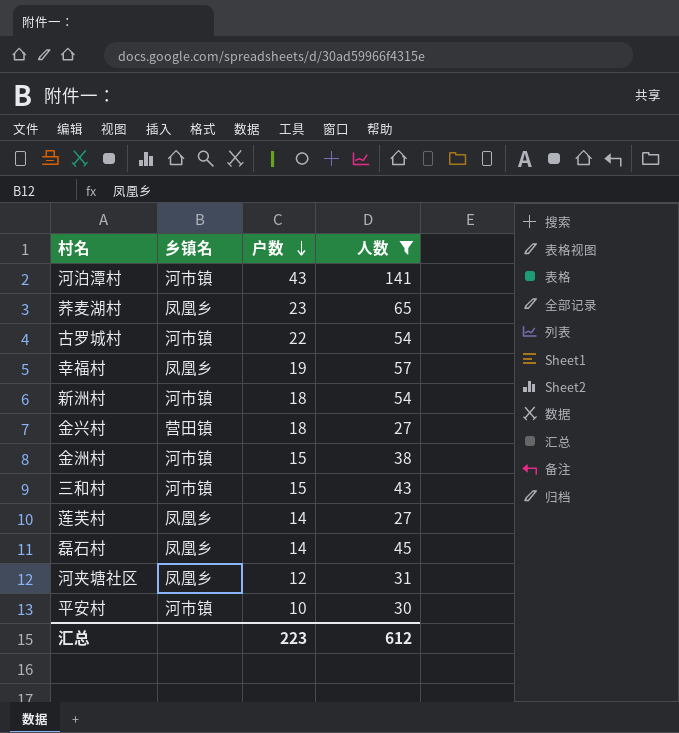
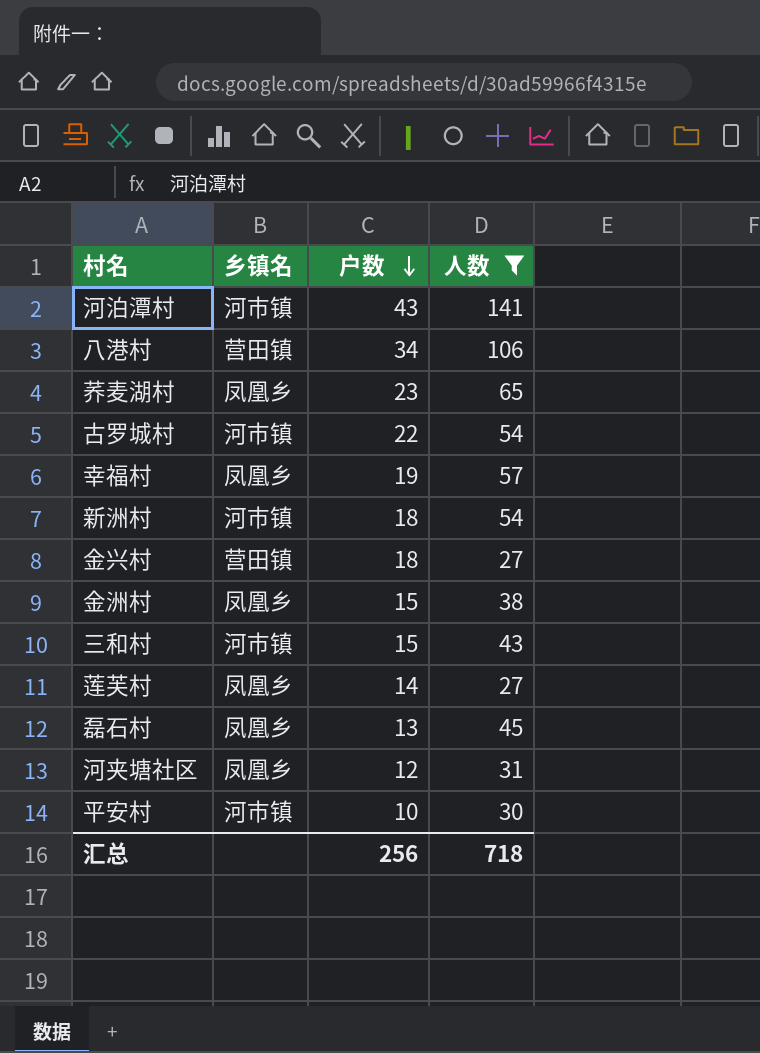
row 八港村: none -> 营田镇 | 34 | 106
金洲村 | 乡镇名: 河市镇 -> 凤凰乡
磊石村 | 户数: 14 -> 13
汇总 | 户数: 223 -> 256
汇总 | 人数: 612 -> 718

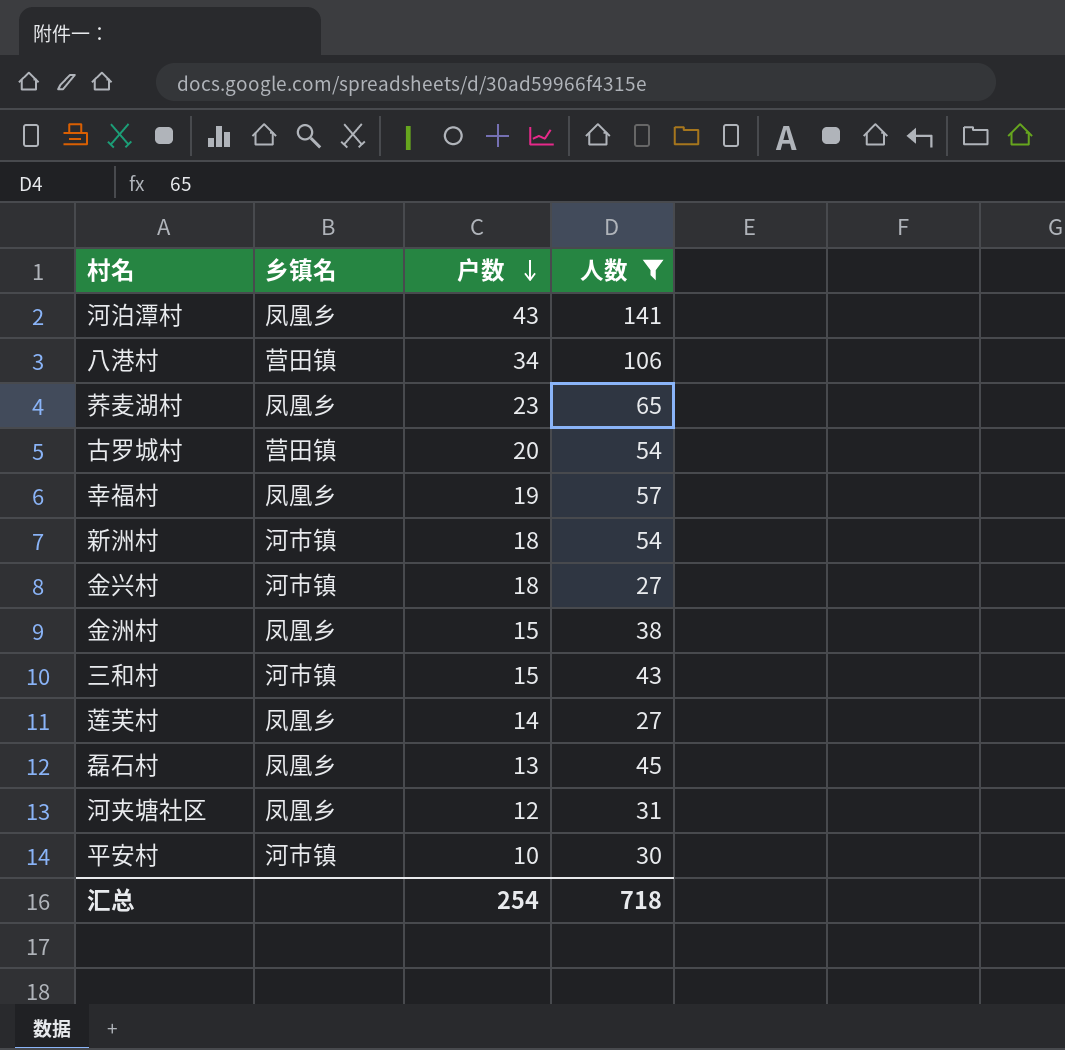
河泊潭村 | 乡镇名: 河市镇 -> 凤凰乡
古罗城村 | 乡镇名: 河市镇 -> 营田镇
古罗城村 | 户数: 22 -> 20
金兴村 | 乡镇名: 营田镇 -> 河市镇
汇总 | 户数: 256 -> 254

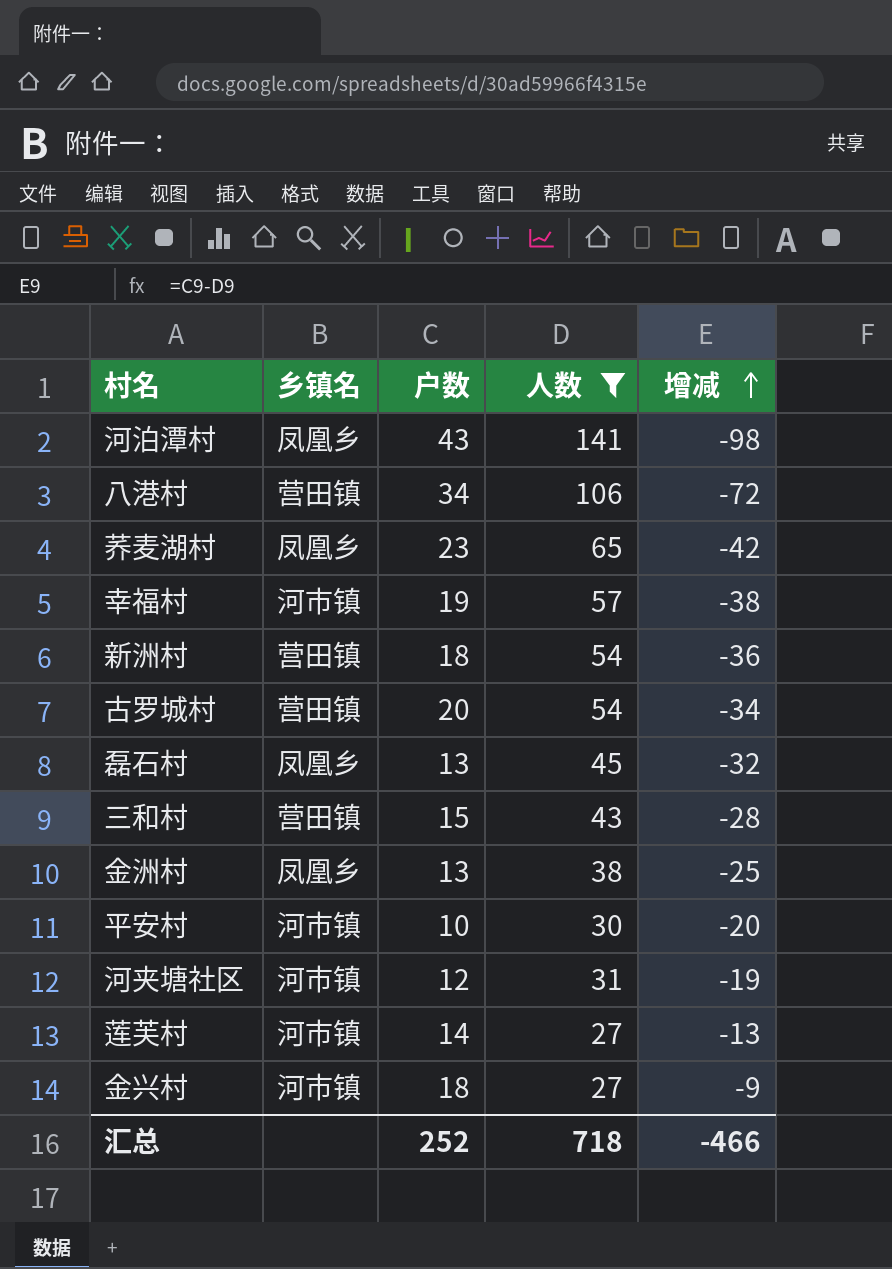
row order: 户数 descending -> 增减 ascending
column 增减 | formula: none -> [户数] - [人数]
幸福村 | 乡镇名: 凤凰乡 -> 河市镇
新洲村 | 乡镇名: 河市镇 -> 营田镇
三和村 | 乡镇名: 河市镇 -> 营田镇
金洲村 | 户数: 15 -> 13
河夹塘社区 | 乡镇名: 凤凰乡 -> 河市镇
莲芙村 | 乡镇名: 凤凰乡 -> 河市镇
汇总 | 户数: 254 -> 252

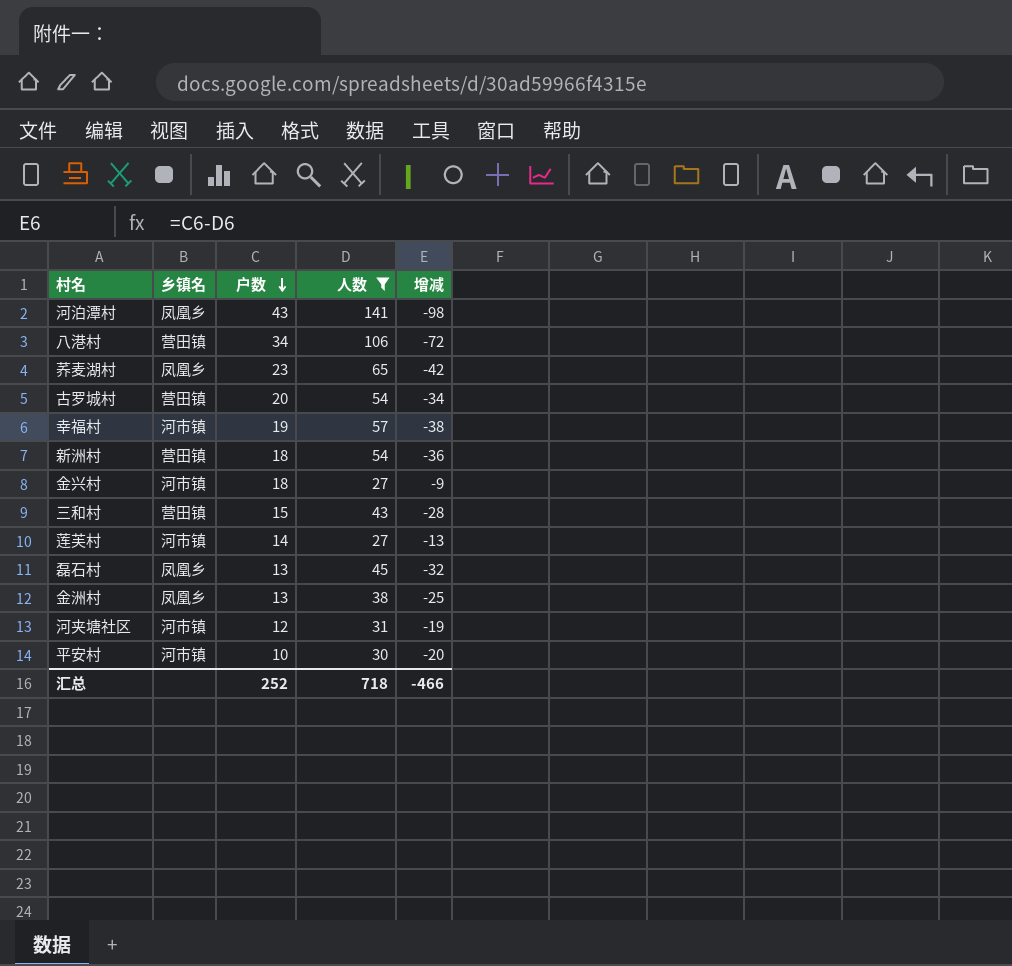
row order: 增减 ascending -> 户数 descending

